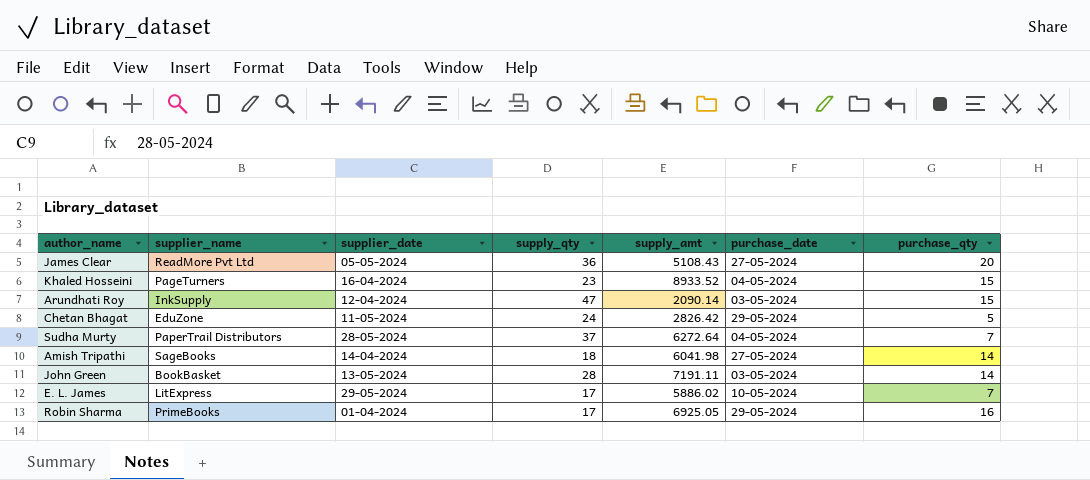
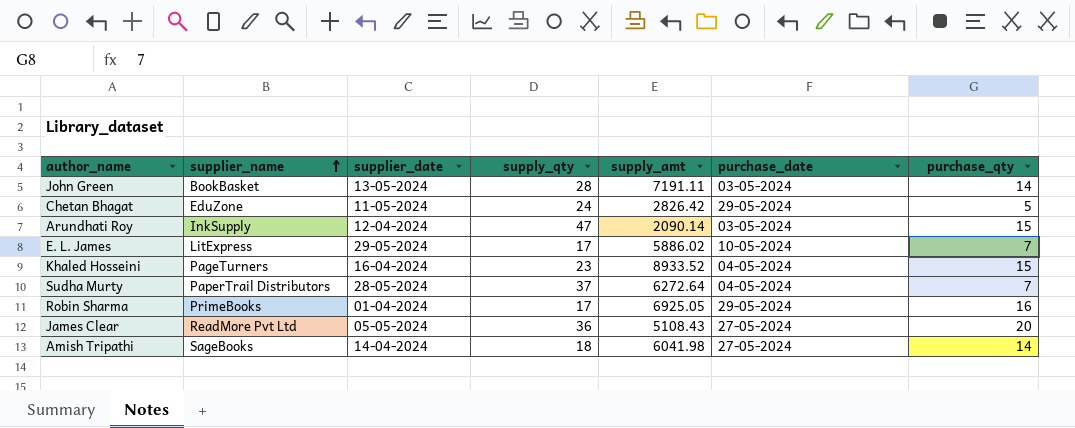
row order: none -> supplier_name ascending

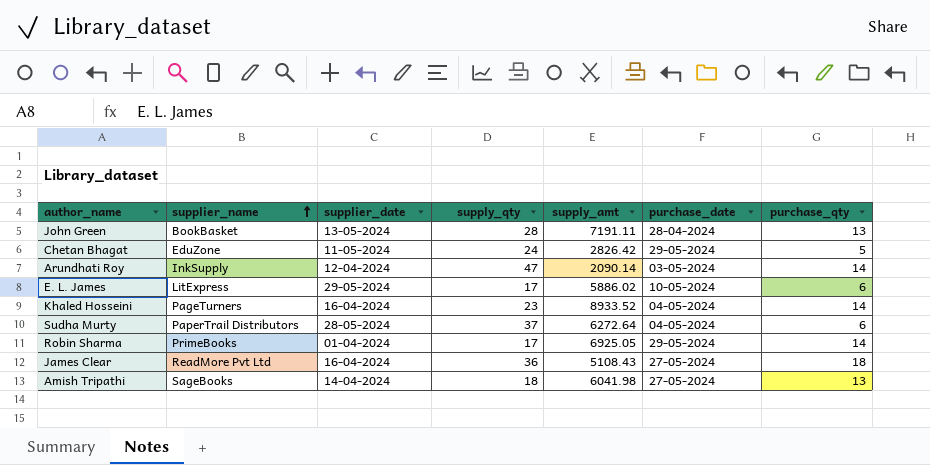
John Green | purchase_date: 03-05-2024 -> 28-04-2024
John Green | purchase_qty: 14 -> 13
Arundhati Roy | purchase_qty: 15 -> 14
E. L. James | purchase_qty: 7 -> 6
Khaled Hosseini | purchase_qty: 15 -> 14
Sudha Murty | purchase_qty: 7 -> 6
Robin Sharma | purchase_qty: 16 -> 14
James Clear | supplier_date: 05-05-2024 -> 16-04-2024
James Clear | purchase_qty: 20 -> 18
Amish Tripathi | purchase_qty: 14 -> 13

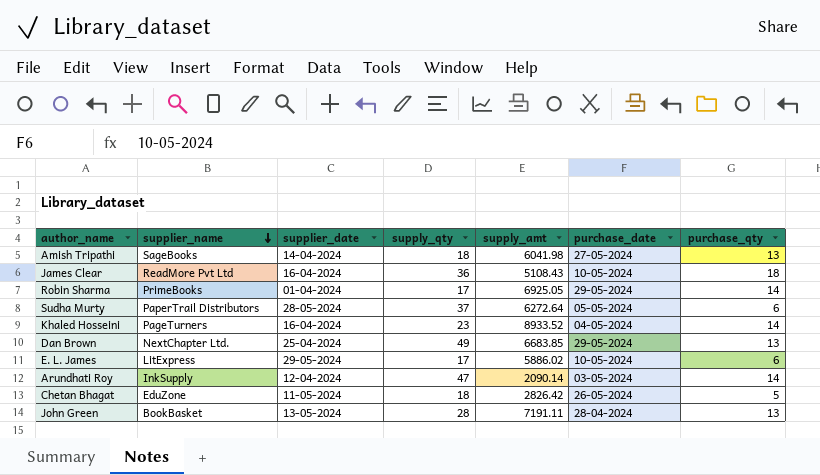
row order: supplier_name ascending -> supplier_name descending
James Clear | purchase_date: 27-05-2024 -> 10-05-2024
Sudha Murty | purchase_date: 04-05-2024 -> 05-05-2024
row Dan Brown: none -> NextChapter Ltd. | 25-04-2024 | 49 | 6683.85 | 29-05-2024 | 13
Chetan Bhagat | supply_qty: 24 -> 18
Chetan Bhagat | purchase_date: 29-05-2024 -> 26-05-2024

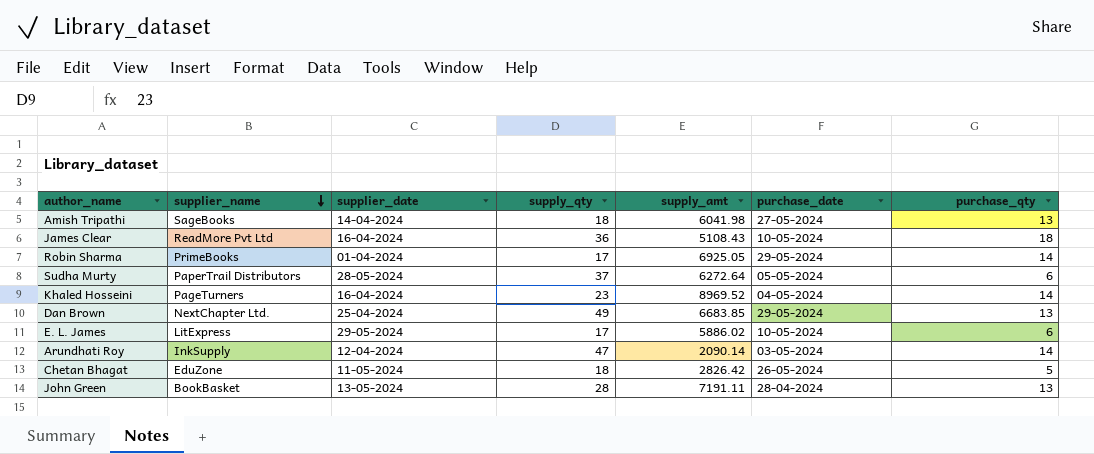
Khaled Hosseini | supply_amt: 8933.52 -> 8969.52

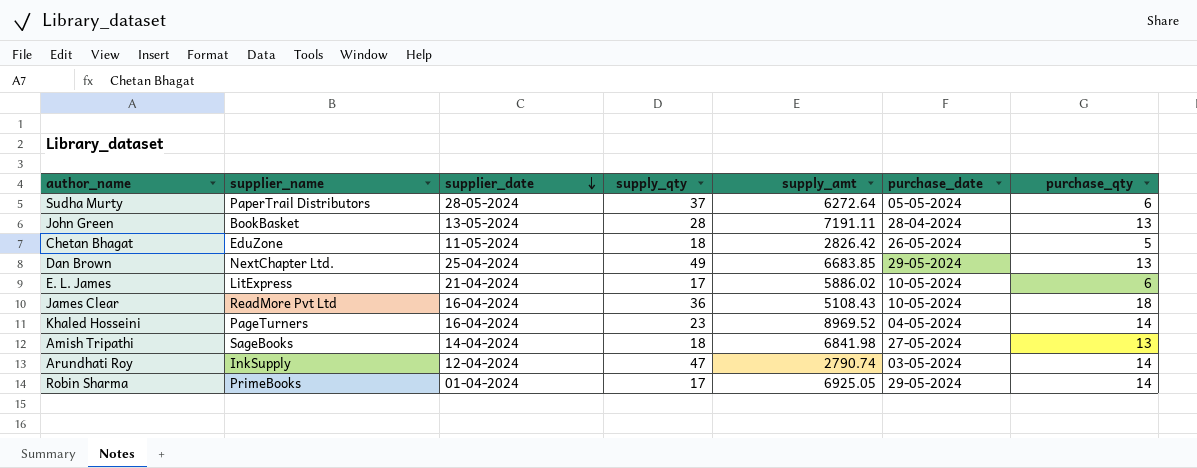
row order: supplier_name descending -> supplier_date descending
E. L. James | supplier_date: 29-05-2024 -> 21-04-2024
Amish Tripathi | supply_amt: 6041.98 -> 6841.98
Arundhati Roy | supply_amt: 2090.14 -> 2790.74

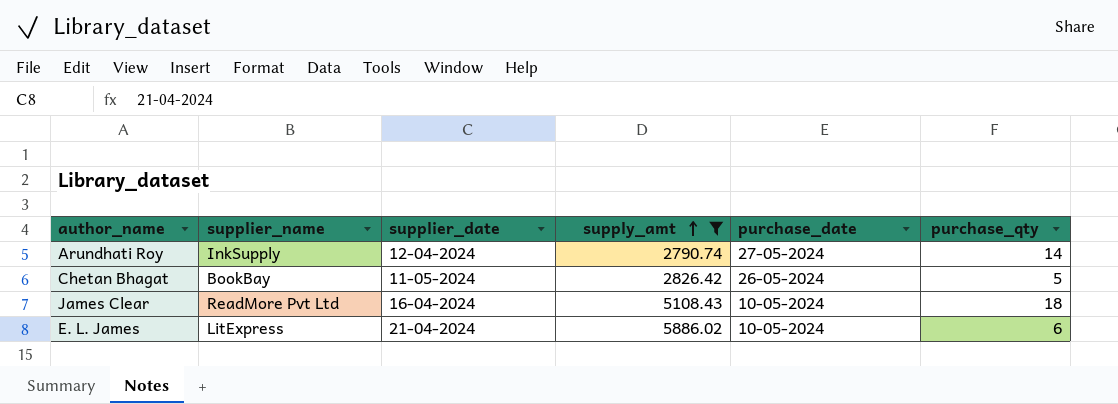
filter: none -> supply_amt <= 5886.02
row order: supplier_date descending -> supply_amt ascending
column supply_qty | position: 4 -> none
Arundhati Roy | purchase_date: 03-05-2024 -> 27-05-2024
Chetan Bhagat | supplier_name: EduZone -> BookBay

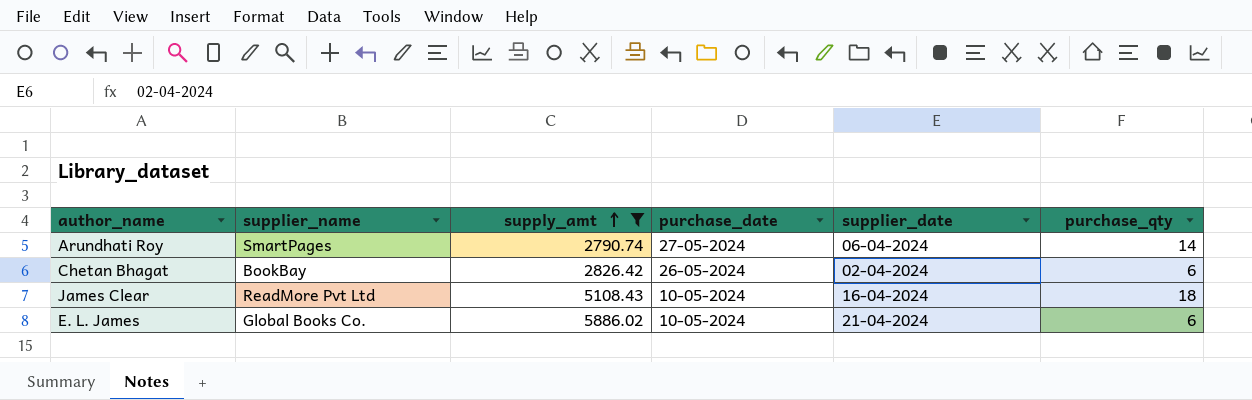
column supplier_date | position: 3 -> 5
Arundhati Roy | supplier_name: InkSupply -> SmartPages
Arundhati Roy | supplier_date: 12-04-2024 -> 06-04-2024
Chetan Bhagat | supplier_date: 11-05-2024 -> 02-04-2024
Chetan Bhagat | purchase_qty: 5 -> 6
E. L. James | supplier_name: LitExpress -> Global Books Co.

